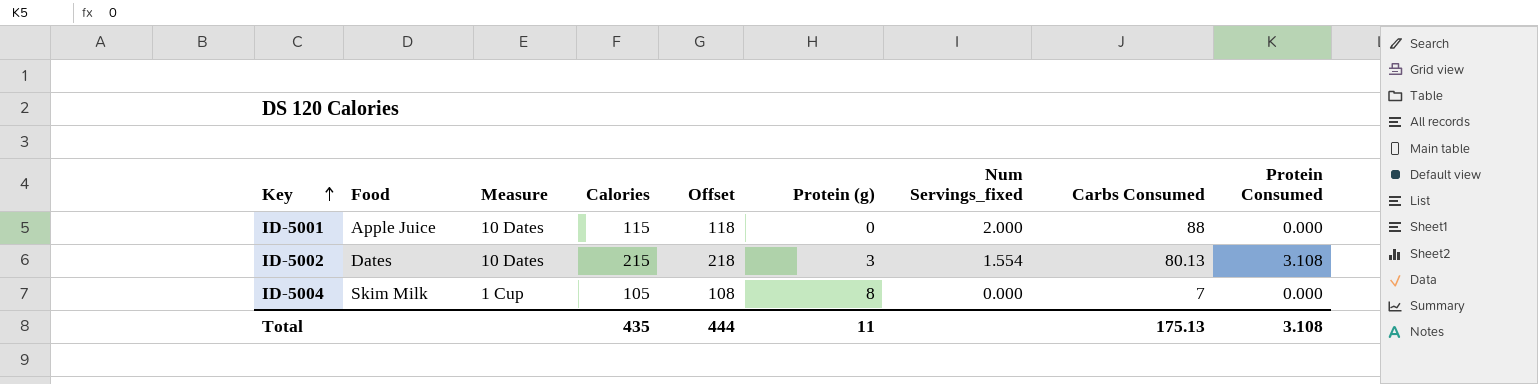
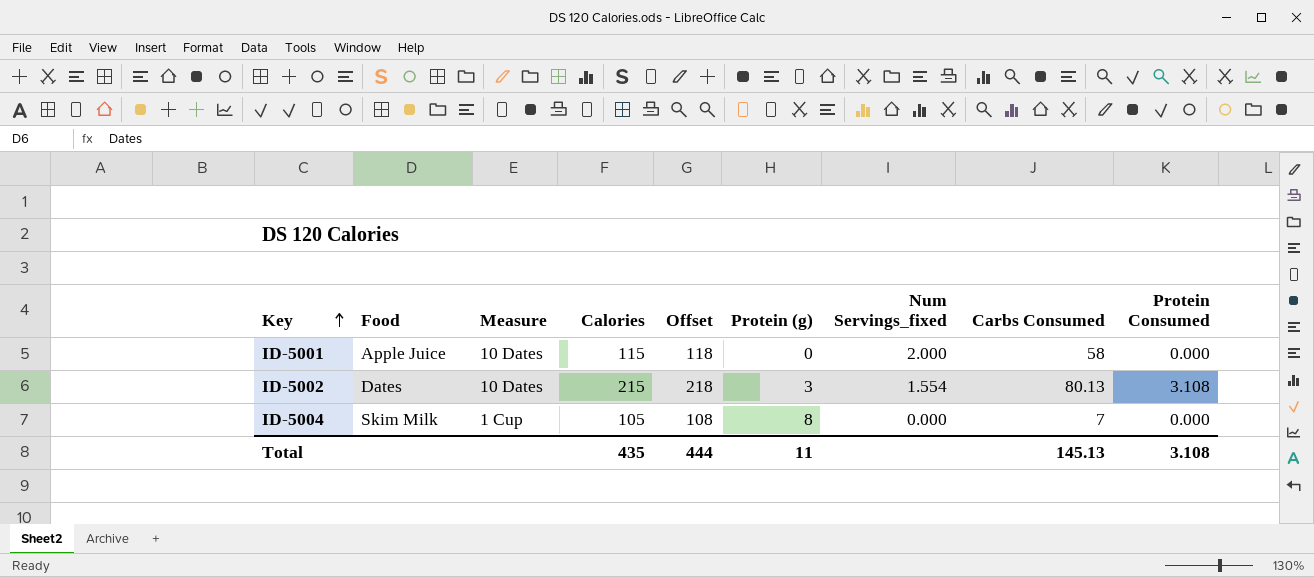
ID-5001 | Carbs Consumed: 88 -> 58
Total | Carbs Consumed: 175.13 -> 145.13

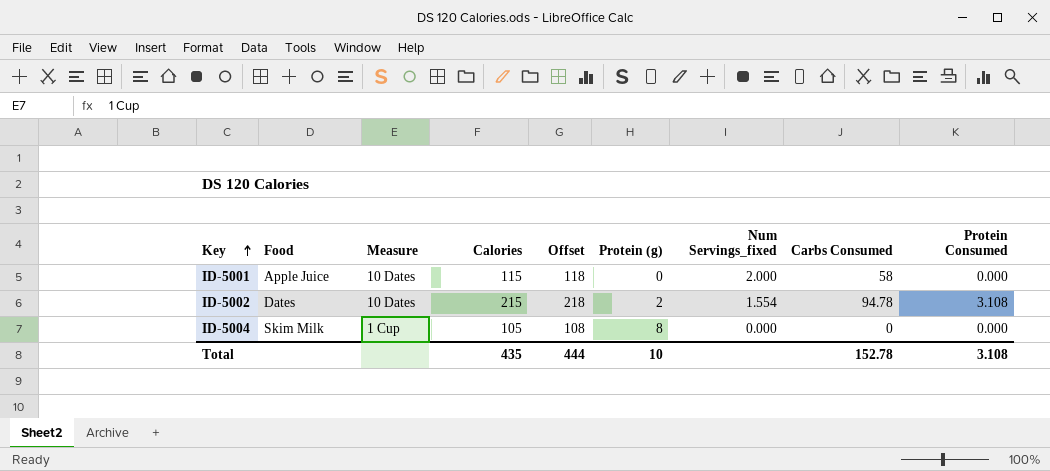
ID-5002 | Protein (g): 3 -> 2
ID-5002 | Carbs Consumed: 80.13 -> 94.78
ID-5004 | Carbs Consumed: 7 -> 0
Total | Protein (g): 11 -> 10
Total | Carbs Consumed: 145.13 -> 152.78

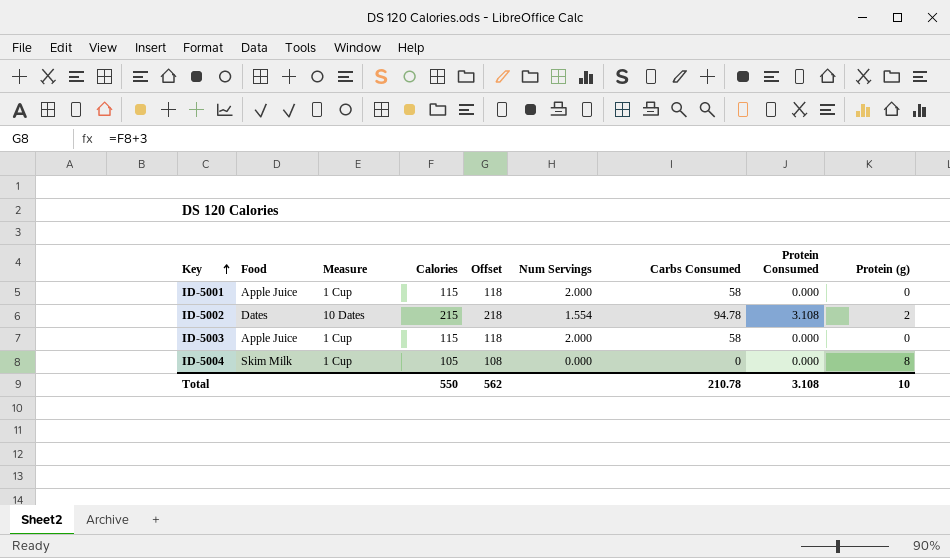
column name: Num Servings_fixed -> Num Servings
column Protein (g) | position: 6 -> 9
ID-5001 | Measure: 10 Dates -> 1 Cup
row ID-5003: none -> Apple Juice | 1 Cup | 115 | 118 | 2.000 | 58 | 0.000 | 0
Total | Calories: 435 -> 550
Total | Offset: 444 -> 562
Total | Carbs Consumed: 152.78 -> 210.78

